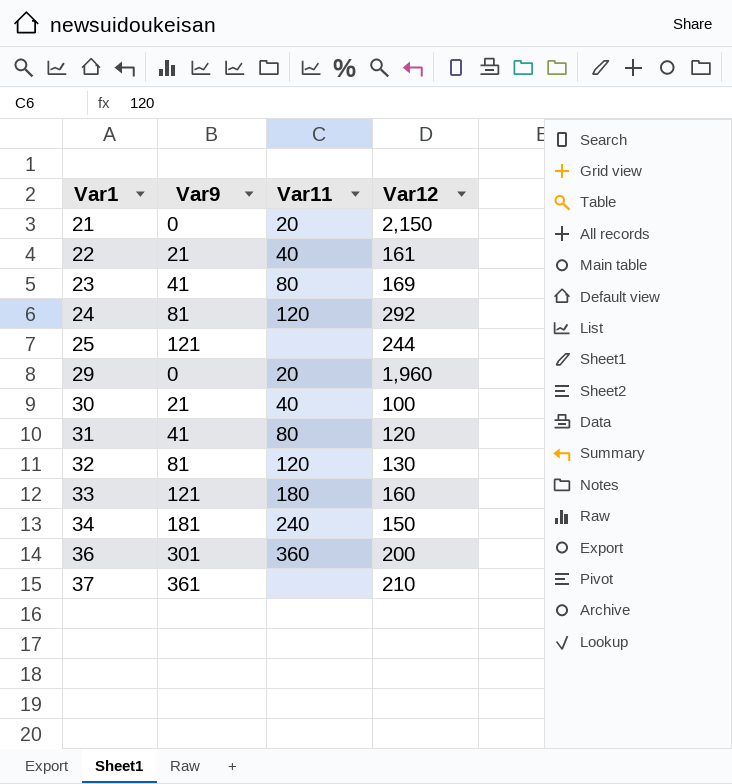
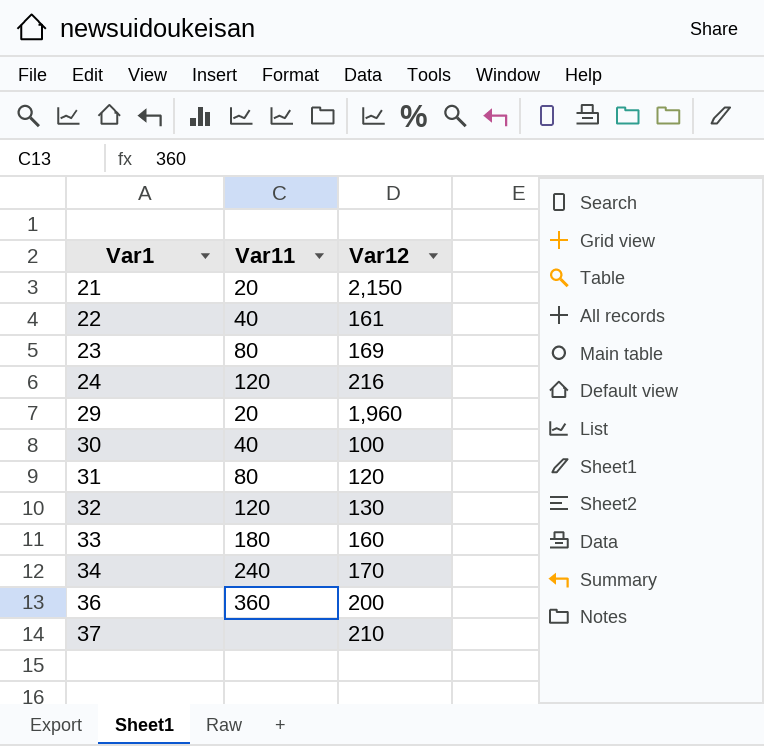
column Var9 | position: 2 -> none
row 25: 121 | none | 244 -> none
24 | Var12: 292 -> 216
34 | Var12: 150 -> 170

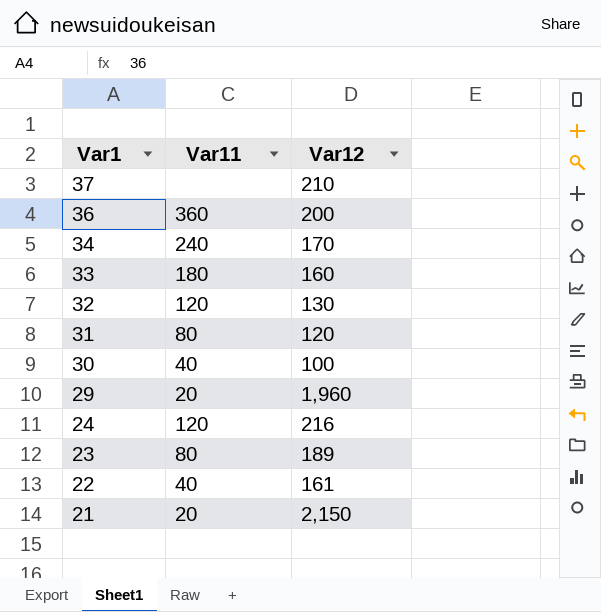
row order: Var1 ascending -> Var1 descending
23 | Var12: 169 -> 189

